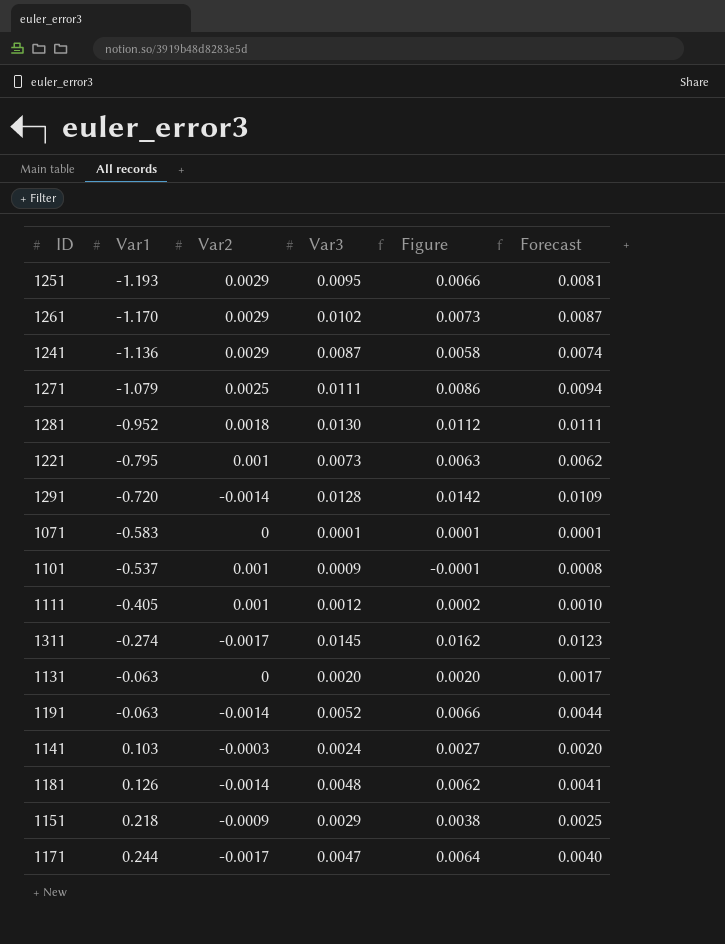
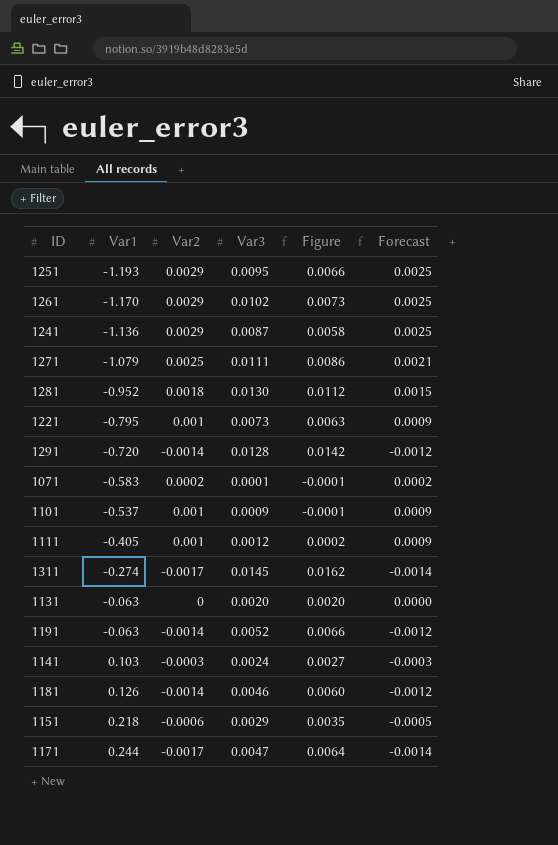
column Forecast | formula: [Var3] * 0.85 -> [Var2] * 0.85
1071 | Var2: 0 -> 0.0002
1071 | Figure: 0.0001 -> -0.0001
1181 | Var3: 0.0048 -> 0.0046
1181 | Figure: 0.0062 -> 0.0060
1151 | Var2: -0.0009 -> -0.0006
1151 | Figure: 0.0038 -> 0.0035

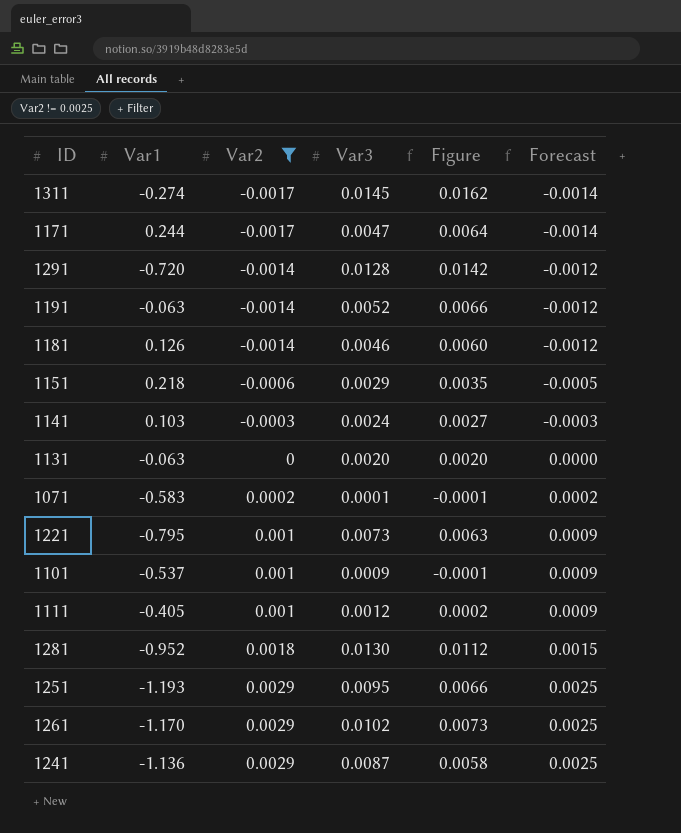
filter: none -> Var2 != 0.0025
row order: Var1 ascending -> Var2 ascending

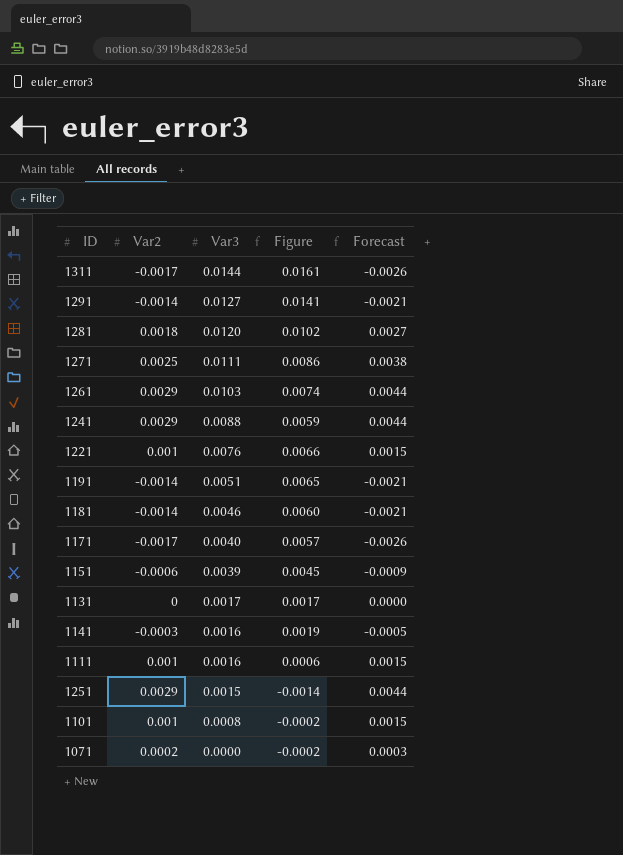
filter: Var2 != 0.0025 -> none
row order: Var2 ascending -> Var3 descending
column Var1 | position: 2 -> none
column Forecast | formula: [Var2] * 0.85 -> [Var2] * 1.5
1311 | Var3: 0.0145 -> 0.0144
1311 | Figure: 0.0162 -> 0.0161
1291 | Var3: 0.0128 -> 0.0127
1291 | Figure: 0.0142 -> 0.0141
1281 | Var3: 0.0130 -> 0.0120
1281 | Figure: 0.0112 -> 0.0102
1261 | Var3: 0.0102 -> 0.0103
1261 | Figure: 0.0073 -> 0.0074
1241 | Var3: 0.0087 -> 0.0088
1241 | Figure: 0.0058 -> 0.0059
1221 | Var3: 0.0073 -> 0.0076
1221 | Figure: 0.0063 -> 0.0066
1191 | Var3: 0.0052 -> 0.0051
1191 | Figure: 0.0066 -> 0.0065
1171 | Var3: 0.0047 -> 0.0040
1171 | Figure: 0.0064 -> 0.0057
1151 | Var3: 0.0029 -> 0.0039
1151 | Figure: 0.0035 -> 0.0045
1131 | Var3: 0.0020 -> 0.0017
1131 | Figure: 0.0020 -> 0.0017
1141 | Var3: 0.0024 -> 0.0016
1141 | Figure: 0.0027 -> 0.0019
1111 | Var3: 0.0012 -> 0.0016
1111 | Figure: 0.0002 -> 0.0006
1251 | Var3: 0.0095 -> 0.0015
1251 | Figure: 0.0066 -> -0.0014
1101 | Var3: 0.0009 -> 0.0008
1101 | Figure: -0.0001 -> -0.0002
1071 | Var3: 0.0001 -> 0.0000
1071 | Figure: -0.0001 -> -0.0002

